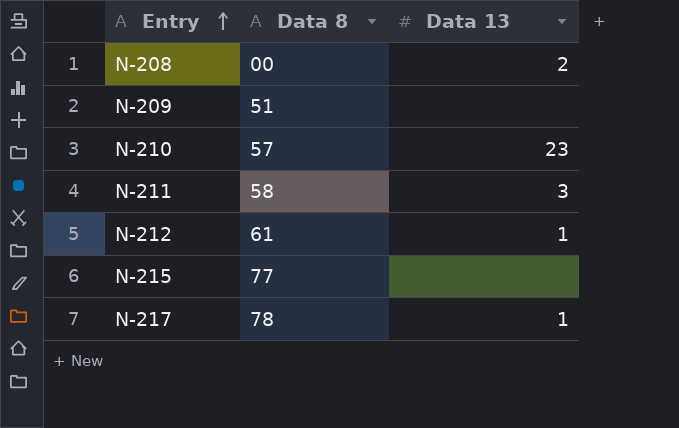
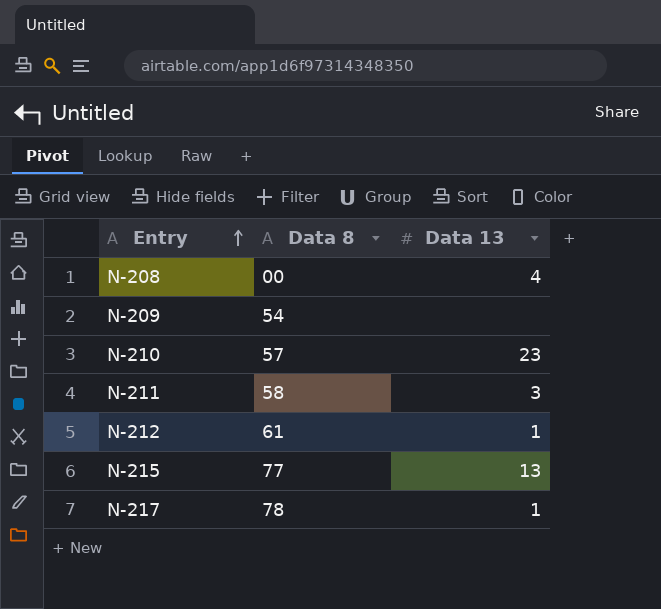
N-208 | Data 13: 2 -> 4
N-209 | Data 8: 51 -> 54
N-215 | Data 13: none -> 13

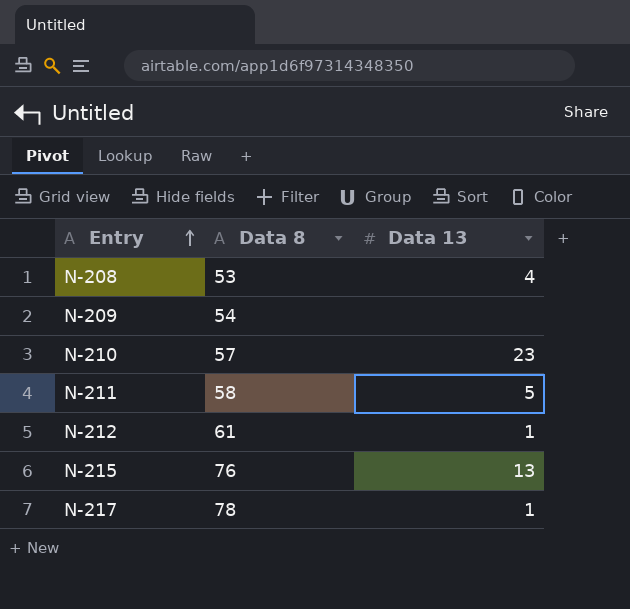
N-208 | Data 8: 00 -> 53
N-211 | Data 13: 3 -> 5
N-215 | Data 8: 77 -> 76

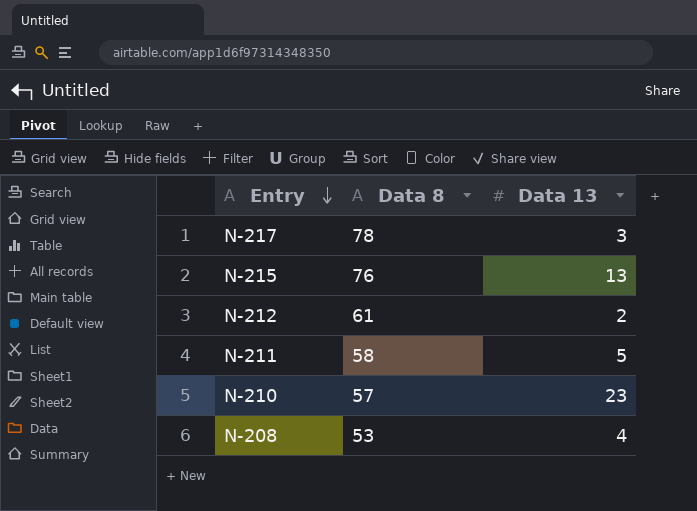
row order: Entry ascending -> Entry descending
row N-209: 54 | none -> none
N-217 | Data 13: 1 -> 3
N-212 | Data 13: 1 -> 2

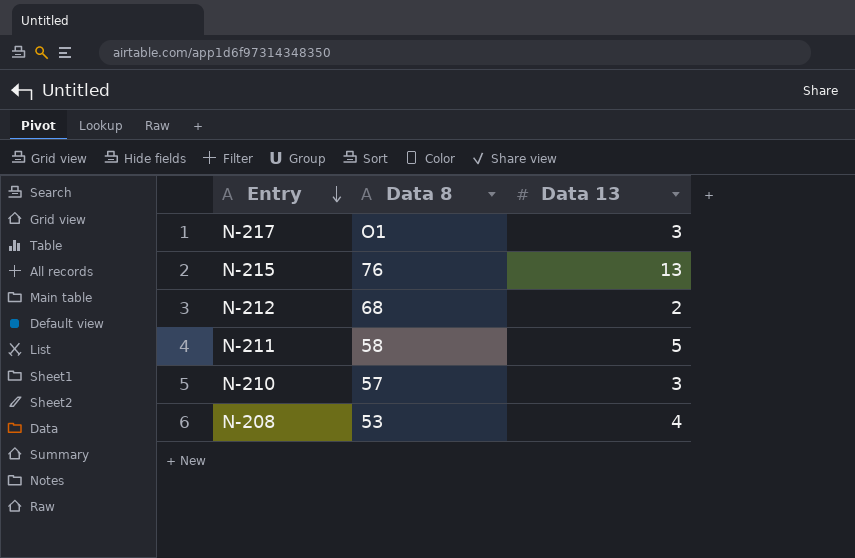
N-217 | Data 8: 78 -> O1
N-212 | Data 8: 61 -> 68
N-210 | Data 13: 23 -> 3

